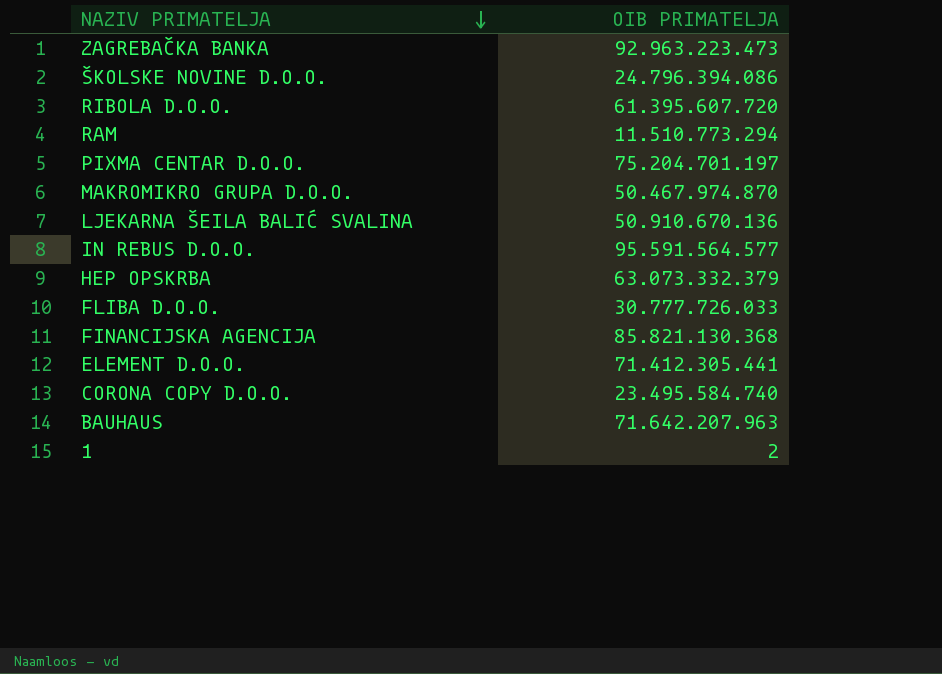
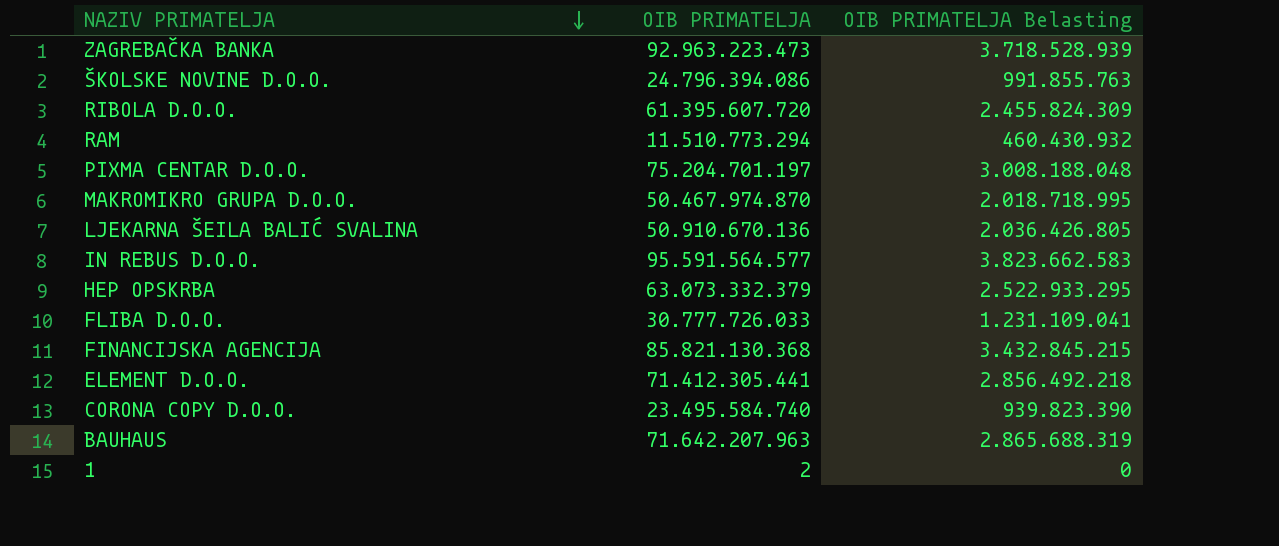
column OIB PRIMATELJA Belasting | formula: none -> [OIB PRIMATELJA] * 0,04

